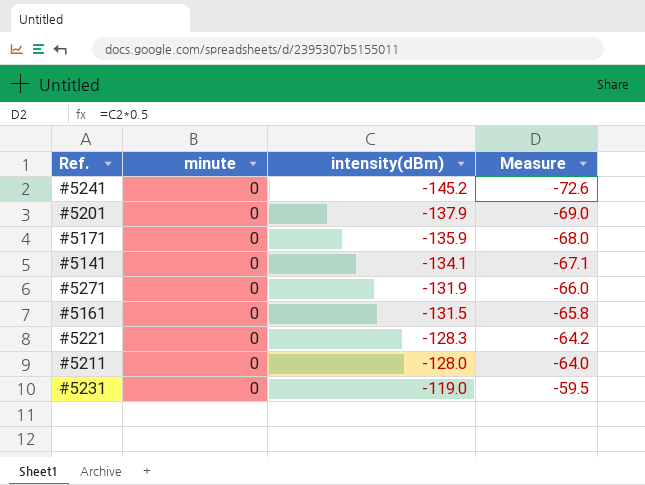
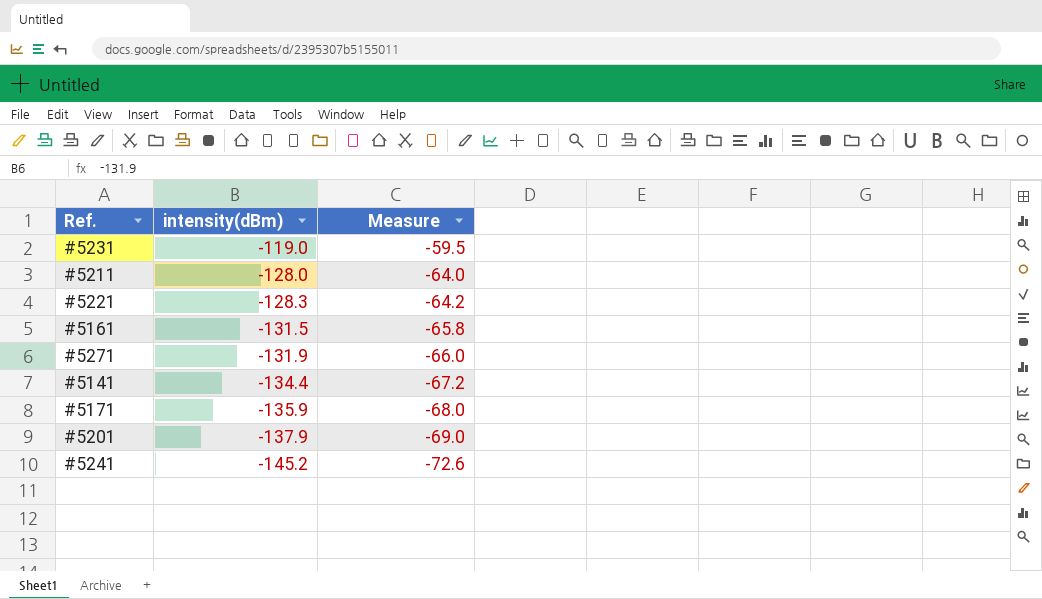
row order: intensity(dBm) ascending -> intensity(dBm) descending
column minute | position: 2 -> none
#5141 | intensity(dBm): -134.1 -> -134.4
#5141 | Measure: -67.1 -> -67.2

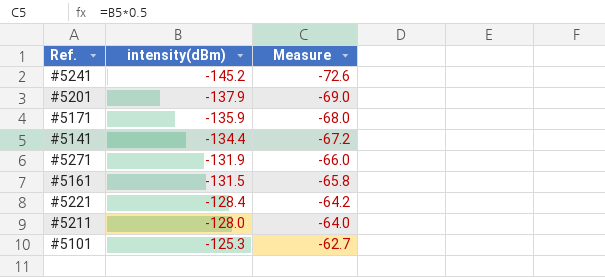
row order: intensity(dBm) descending -> intensity(dBm) ascending
row #5231: -119.0 | -59.5 -> none
#5221 | intensity(dBm): -128.3 -> -128.4
row #5101: none -> -125.3 | -62.7

